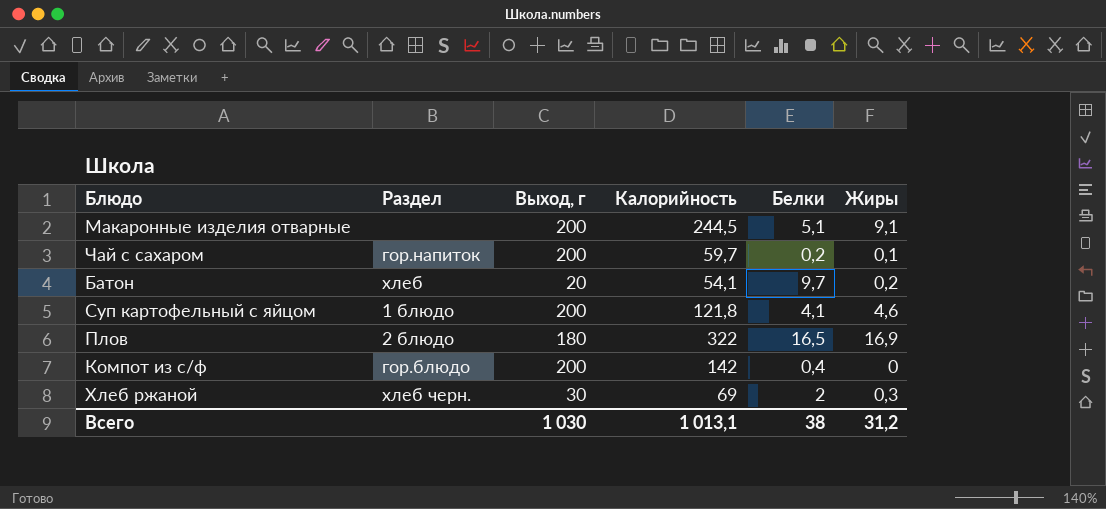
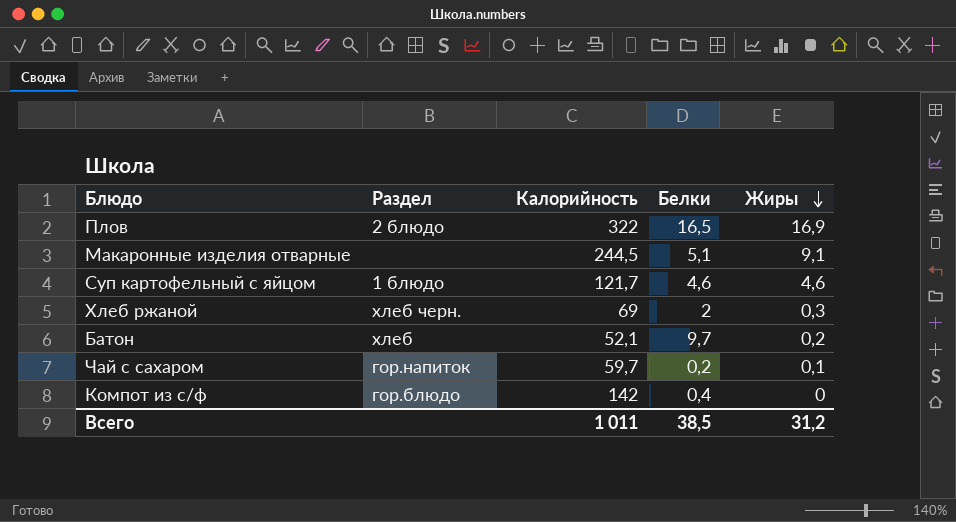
row order: none -> Жиры descending
column Выход, г | position: 3 -> none
Суп картофельный с яйцом | Калорийность: 121,8 -> 121,7
Суп картофельный с яйцом | Белки: 4,1 -> 4,6
Батон | Калорийность: 54,1 -> 52,1
Всего | Калорийность: 1 013,1 -> 1 011
Всего | Белки: 38 -> 38,5

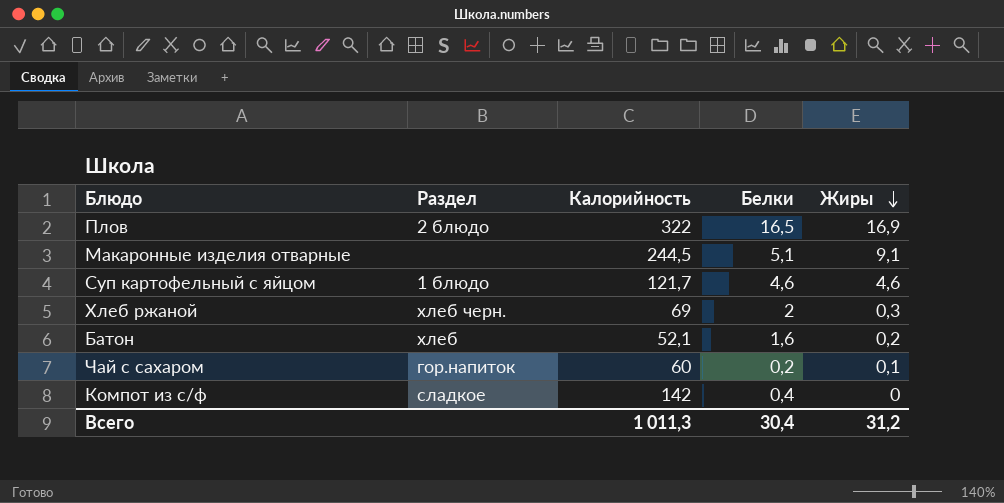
Батон | Белки: 9,7 -> 1,6
Чай с сахаром | Калорийность: 59,7 -> 60
Компот из с/ф | Раздел: гор.блюдо -> сладкое
Всего | Калорийность: 1 011 -> 1 011,3
Всего | Белки: 38,5 -> 30,4

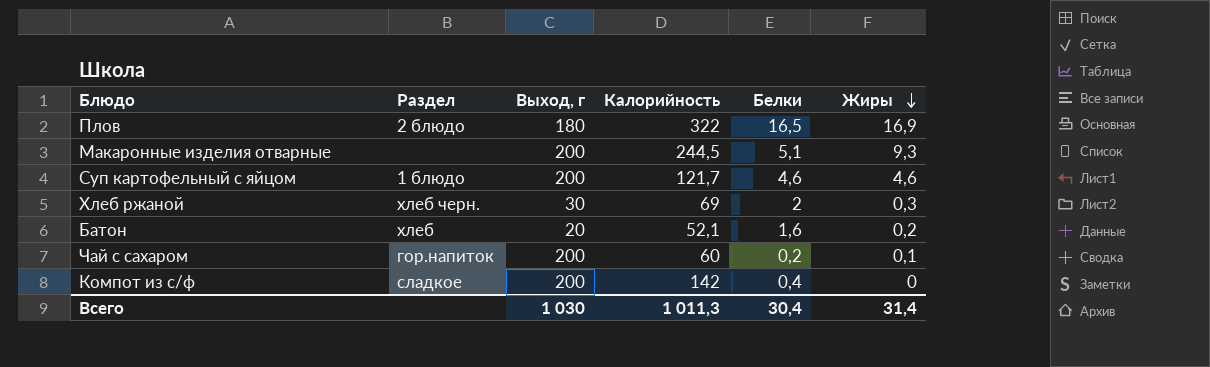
column Выход, г | position: none -> 3
Макаронные изделия отварные | Жиры: 9,1 -> 9,3
Всего | Жиры: 31,2 -> 31,4

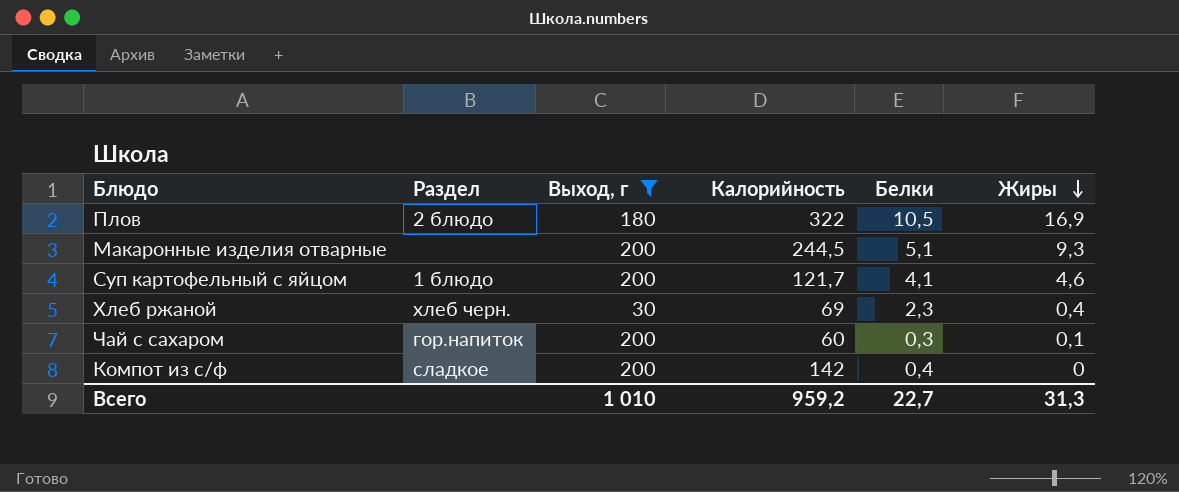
filter: none -> Выход, г != 20
Плов | Белки: 16,5 -> 10,5
Суп картофельный с яйцом | Белки: 4,6 -> 4,1
Хлеб ржаной | Белки: 2 -> 2,3
Хлеб ржаной | Жиры: 0,3 -> 0,4
Чай с сахаром | Белки: 0,2 -> 0,3
Всего | Выход, г: 1 030 -> 1 010
Всего | Калорийность: 1 011,3 -> 959,2
Всего | Белки: 30,4 -> 22,7
Всего | Жиры: 31,4 -> 31,3

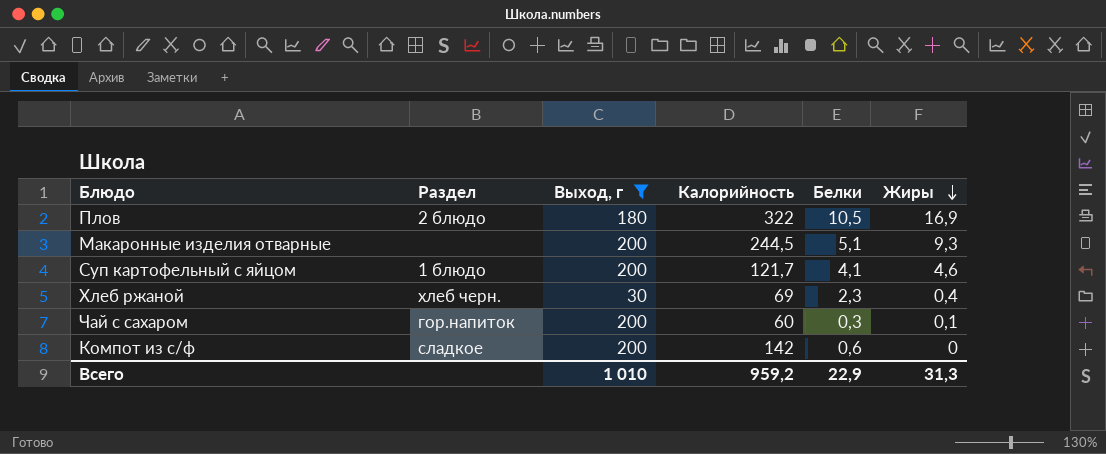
Компот из с/ф | Белки: 0,4 -> 0,6
Всего | Белки: 22,7 -> 22,9

